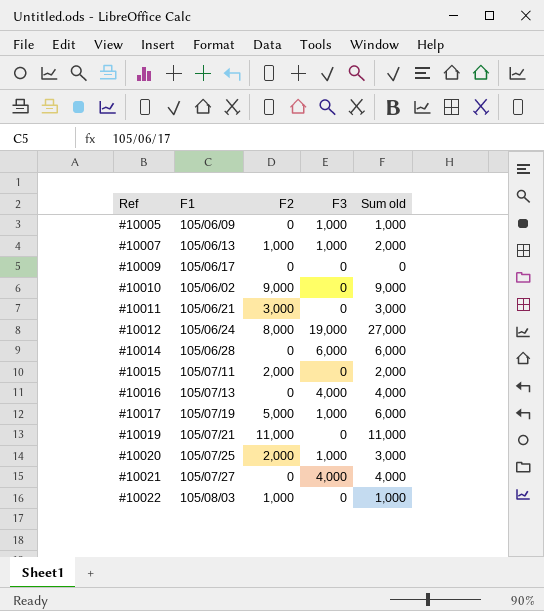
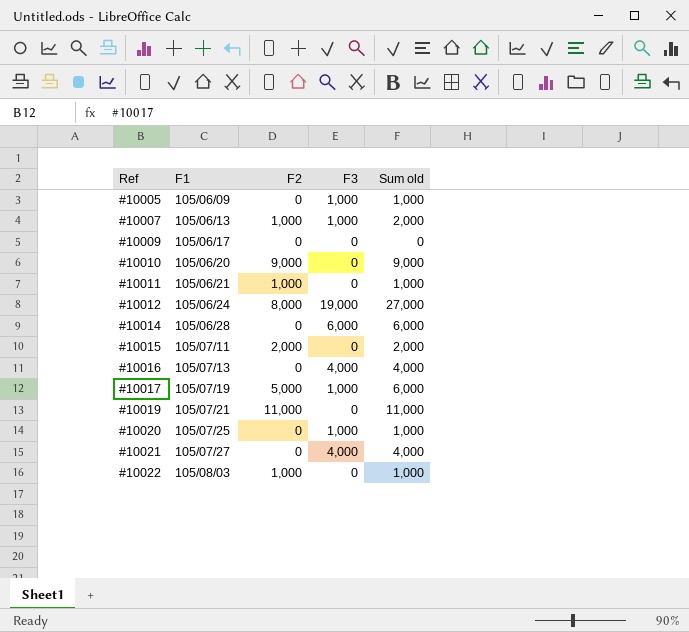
#10010 | F1: 105/06/02 -> 105/06/20
#10011 | F2: 3,000 -> 1,000
#10011 | Sum old: 3,000 -> 1,000
#10020 | F2: 2,000 -> 0
#10020 | Sum old: 3,000 -> 1,000

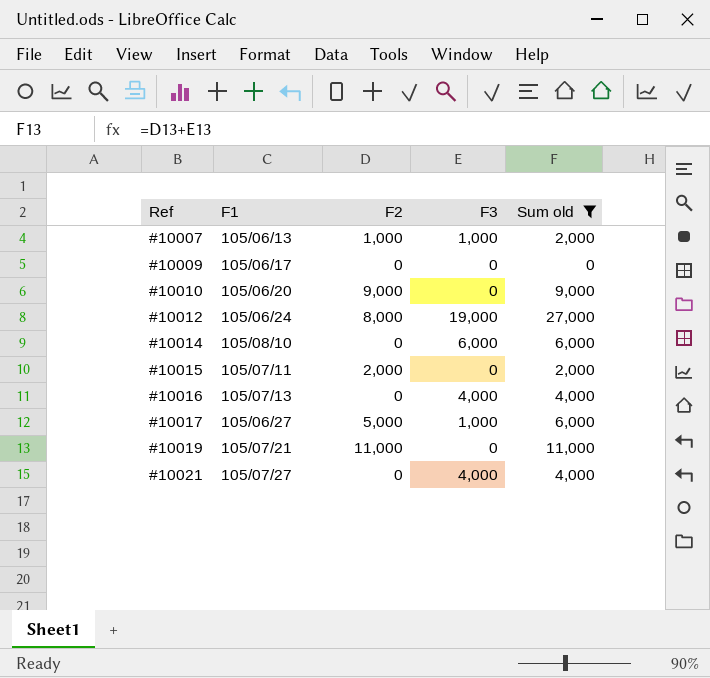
filter: none -> Sum old != 1,000
#10014 | F1: 105/06/28 -> 105/08/10
#10017 | F1: 105/07/19 -> 105/06/27

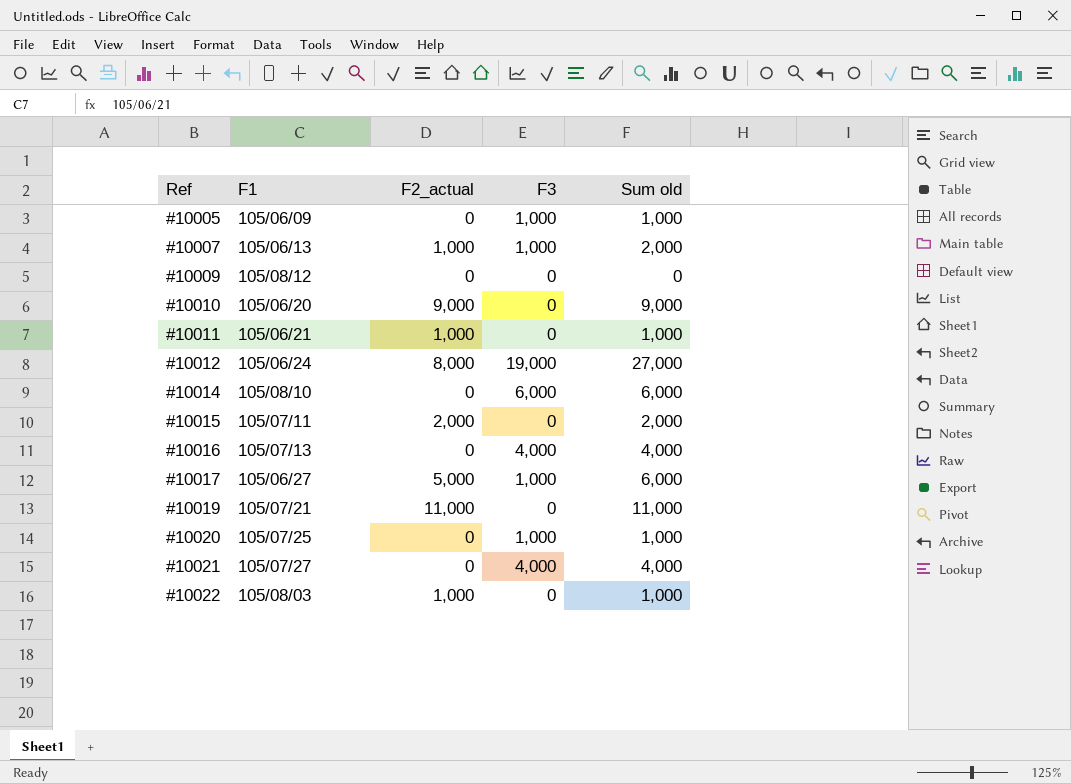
filter: Sum old != 1,000 -> none
column name: F2 -> F2_actual
#10009 | F1: 105/06/17 -> 105/08/12

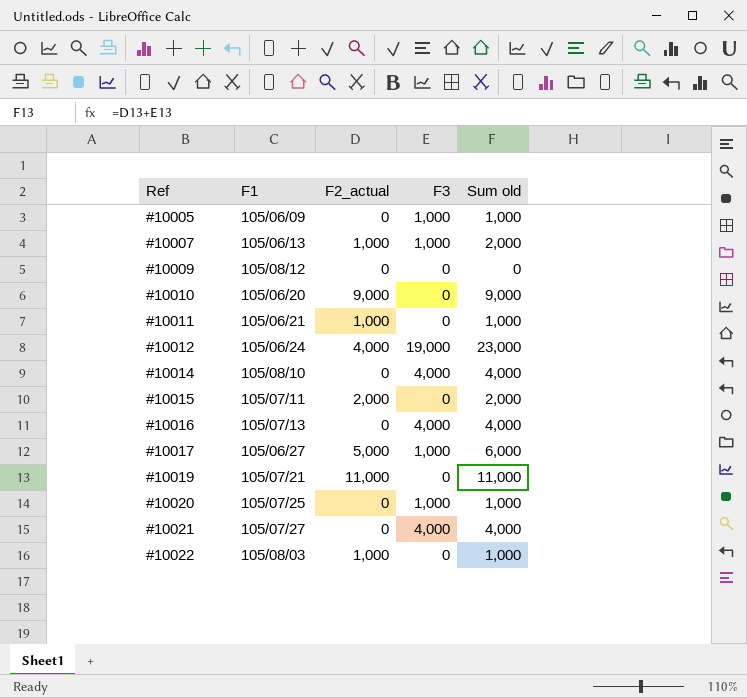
#10012 | F2_actual: 8,000 -> 4,000
#10012 | Sum old: 27,000 -> 23,000
#10014 | F3: 6,000 -> 4,000
#10014 | Sum old: 6,000 -> 4,000

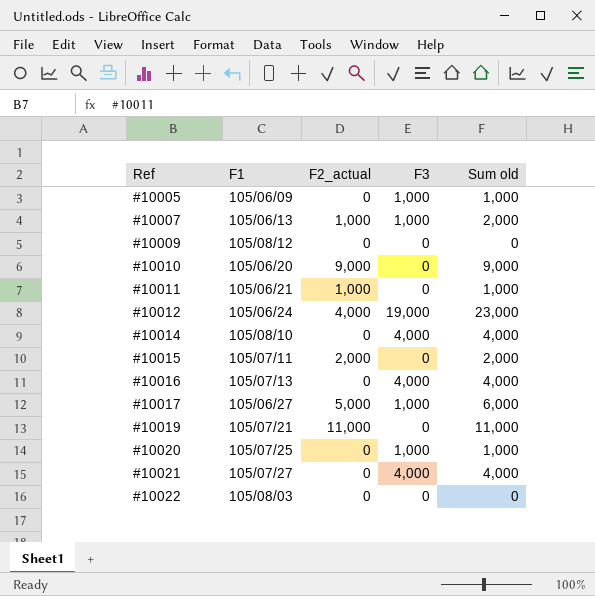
#10022 | F2_actual: 1,000 -> 0
#10022 | Sum old: 1,000 -> 0

